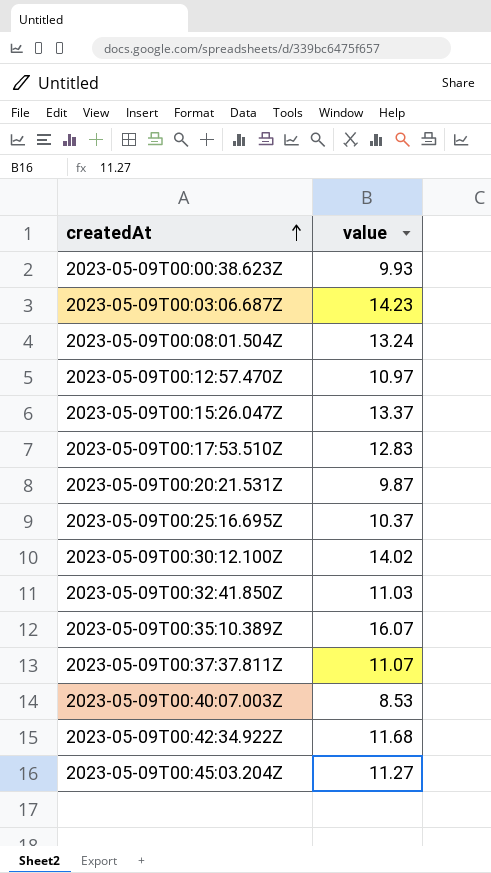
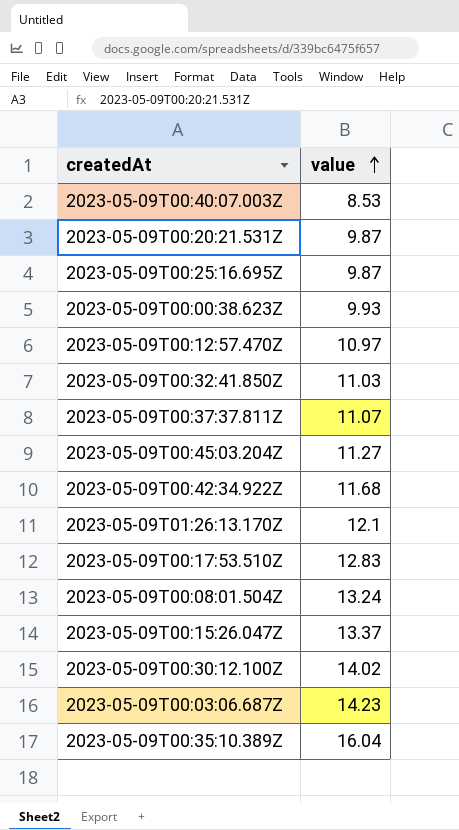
row order: createdAt ascending -> value ascending
2023-05-09T00:25:16.695Z | value: 10.37 -> 9.87
row 2023-05-09T01:26:13.170Z: none -> 12.1
2023-05-09T00:35:10.389Z | value: 16.07 -> 16.04

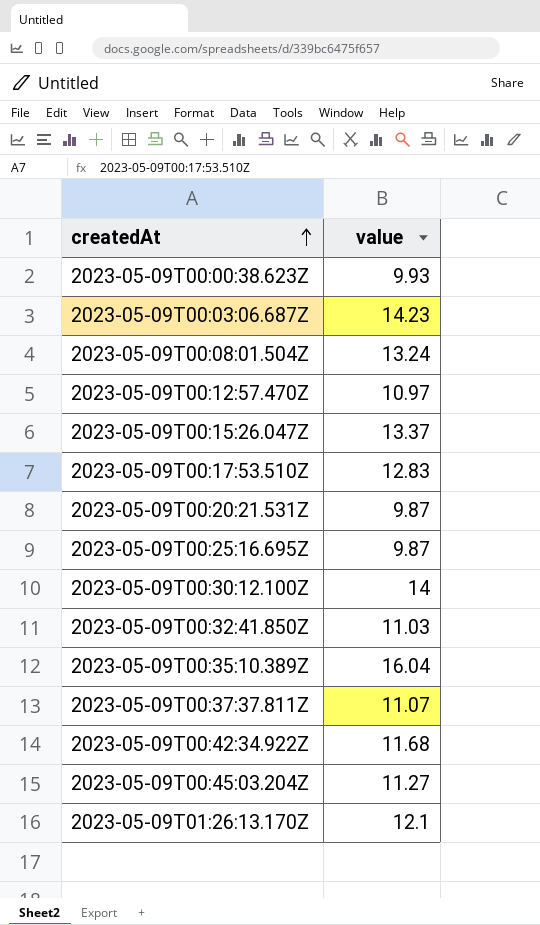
row order: value ascending -> createdAt ascending
row 2023-05-09T00:40:07.003Z: 8.53 -> none
2023-05-09T00:30:12.100Z | value: 14.02 -> 14

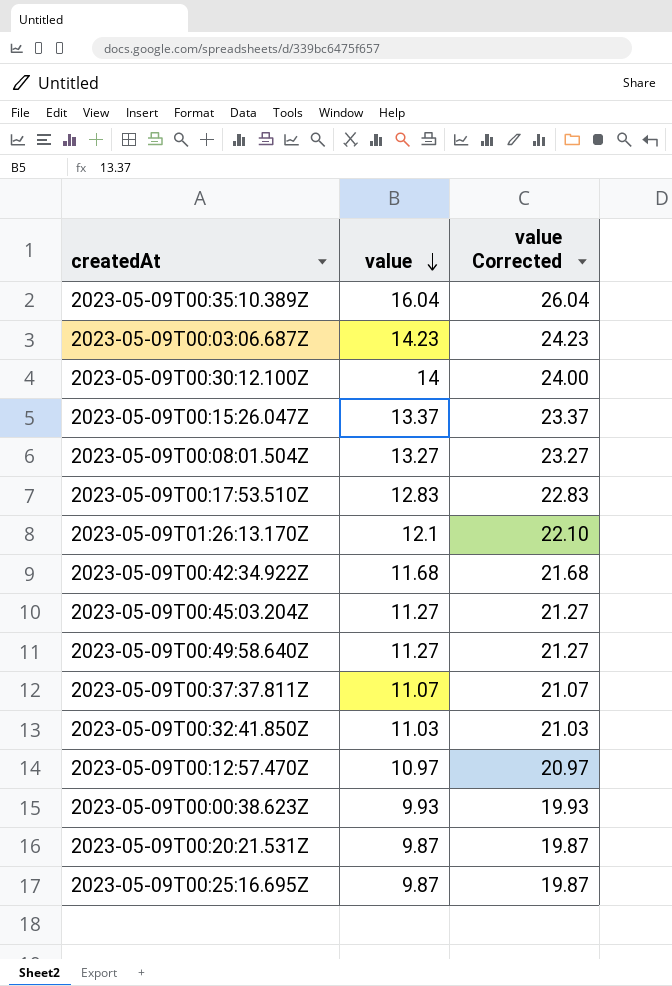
row order: createdAt ascending -> value descending
column value Corrected | formula: none -> [value] + 10
2023-05-09T00:08:01.504Z | value: 13.24 -> 13.27
row 2023-05-09T00:49:58.640Z: none -> 11.27 | 21.27

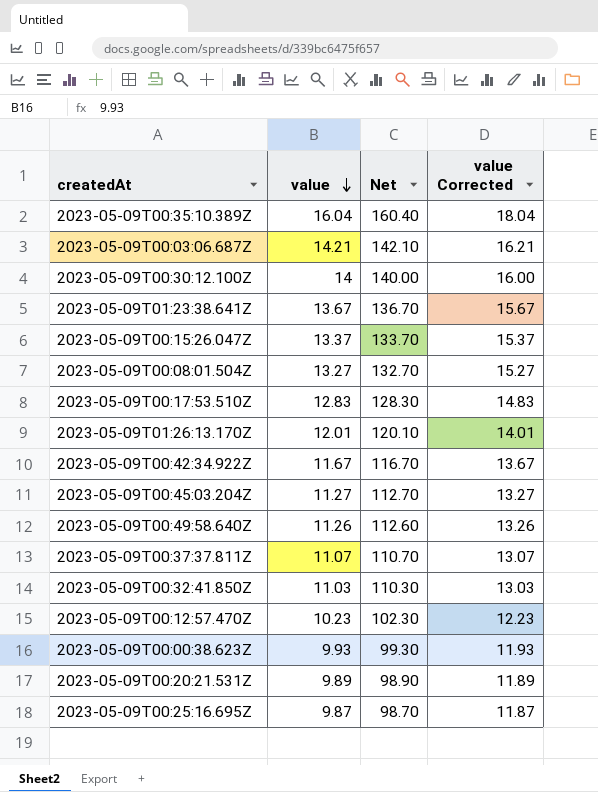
column Net | formula: none -> [value] * 10
column value Corrected | formula: [value] + 10 -> [value] + 2
2023-05-09T00:03:06.687Z | value: 14.23 -> 14.21
row 2023-05-09T01:23:38.641Z: none -> 13.67 | 136.70 | 15.67
2023-05-09T01:26:13.170Z | value: 12.1 -> 12.01
2023-05-09T00:42:34.922Z | value: 11.68 -> 11.67
2023-05-09T00:49:58.640Z | value: 11.27 -> 11.26
2023-05-09T00:12:57.470Z | value: 10.97 -> 10.23
2023-05-09T00:20:21.531Z | value: 9.87 -> 9.89

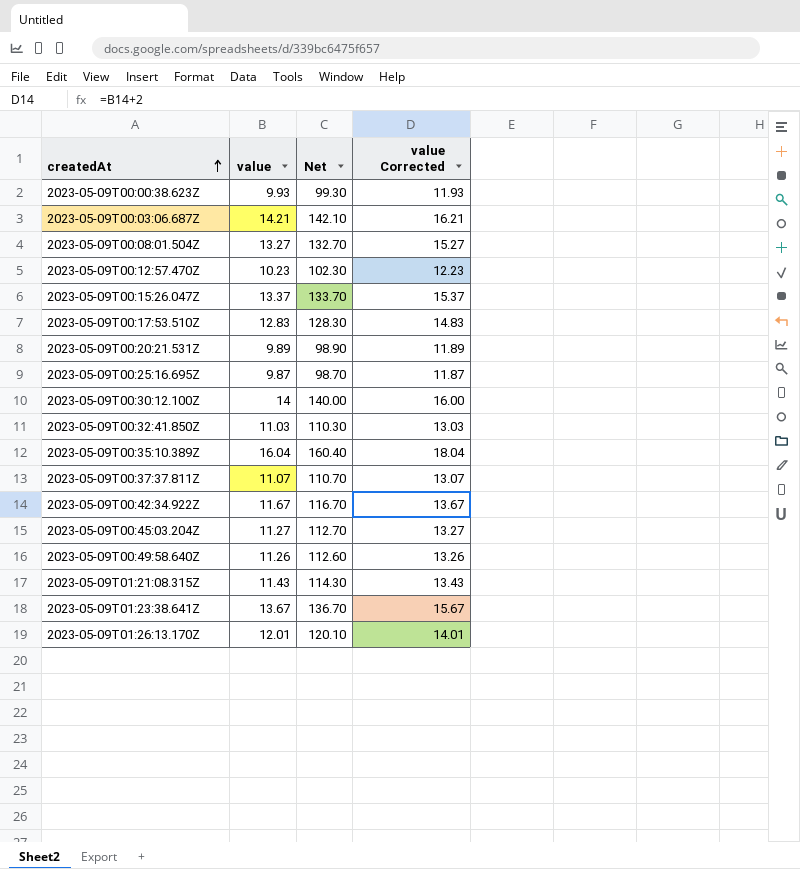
row order: value descending -> createdAt ascending
row 2023-05-09T01:21:08.315Z: none -> 11.43 | 114.30 | 13.43

